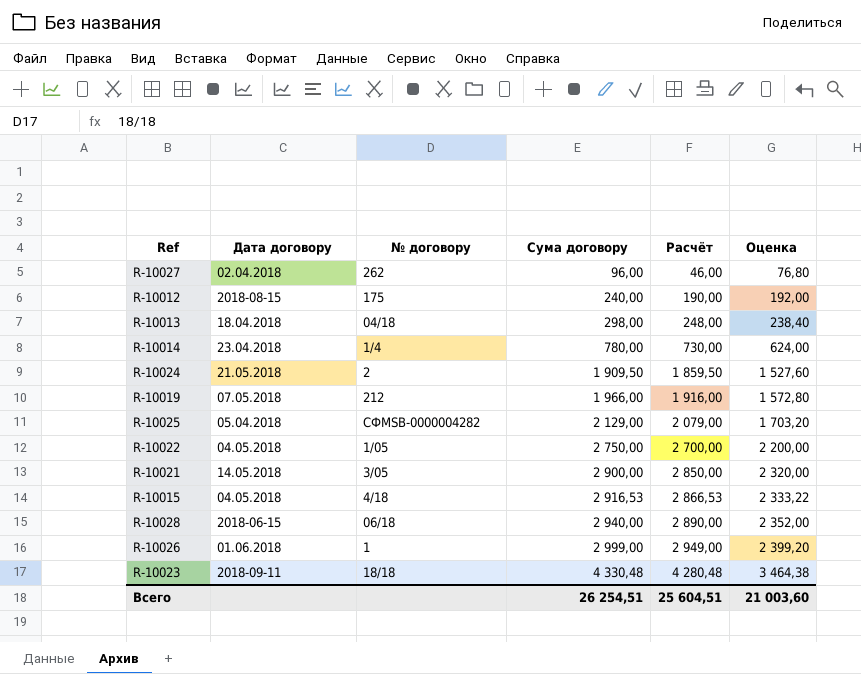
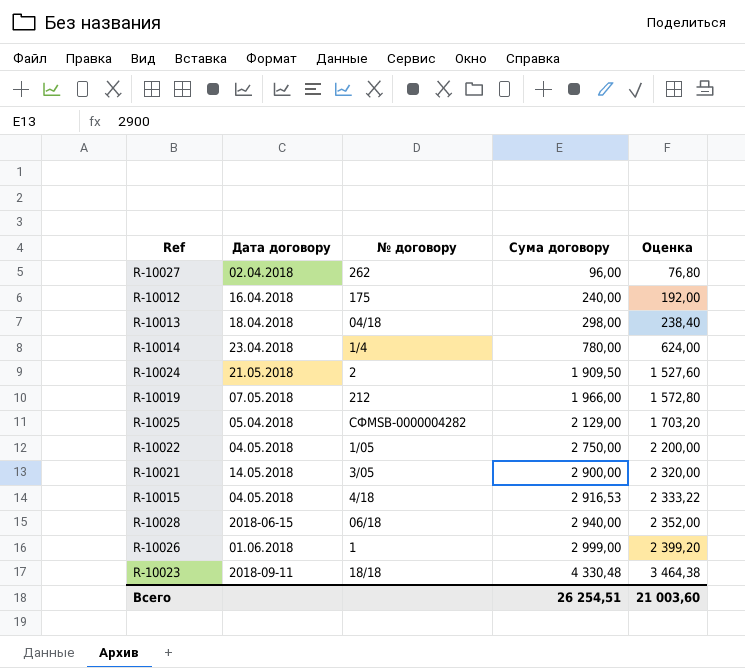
column Расчёт | formula: [Сума договору] - 50 -> none
R-10012 | Дата договору: 2018-08-15 -> 16.04.2018

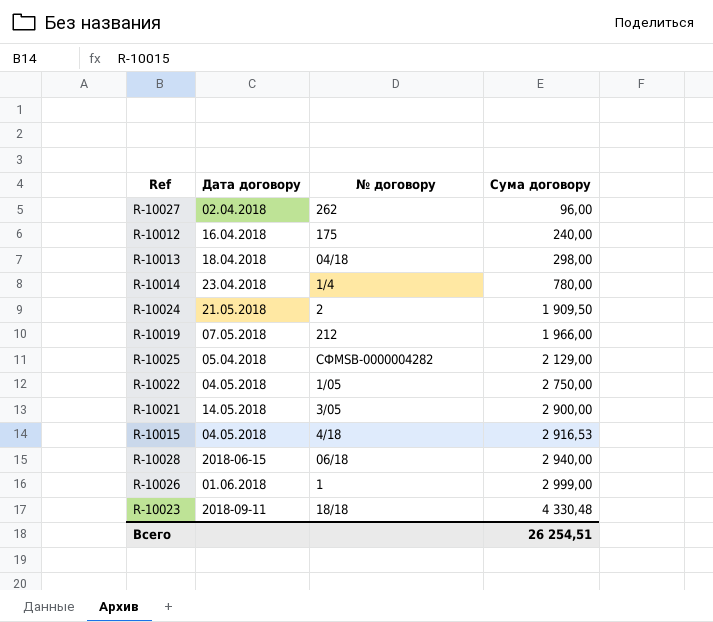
column Оценка | formula: [Сума договору] * 0,8 -> none

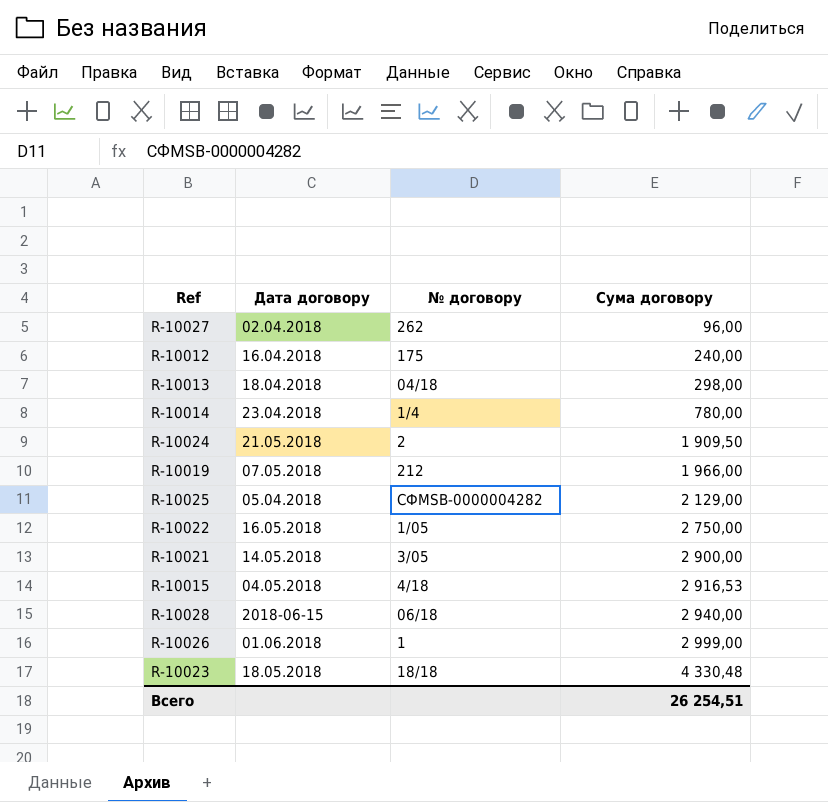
R-10022 | Дата договору: 04.05.2018 -> 16.05.2018
R-10023 | Дата договору: 2018-09-11 -> 18.05.2018

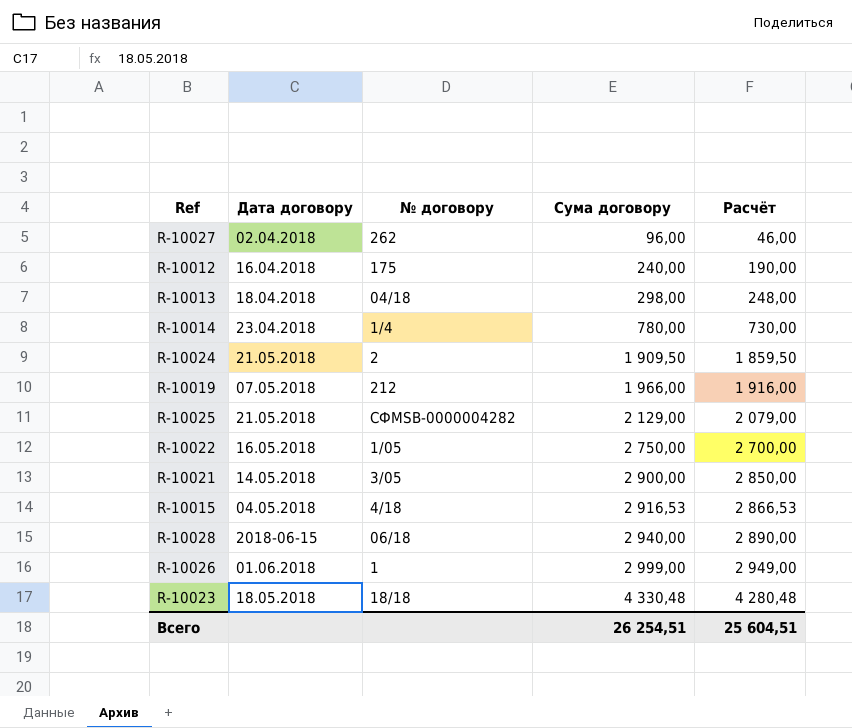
column Расчёт | formula: none -> [Сума договору] - 50
R-10025 | Дата договору: 05.04.2018 -> 21.05.2018

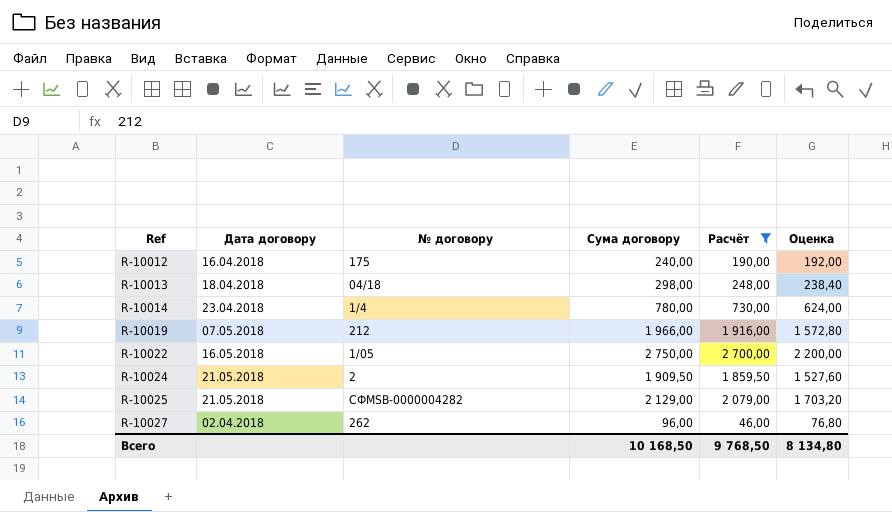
filter: none -> Расчёт <= 2 700,00
row order: Сума договору ascending -> Ref ascending
column Оценка | formula: none -> [Сума договору] * 0,8
Всего | Сума договору: 26 254,51 -> 10 168,50
Всего | Расчёт: 25 604,51 -> 9 768,50

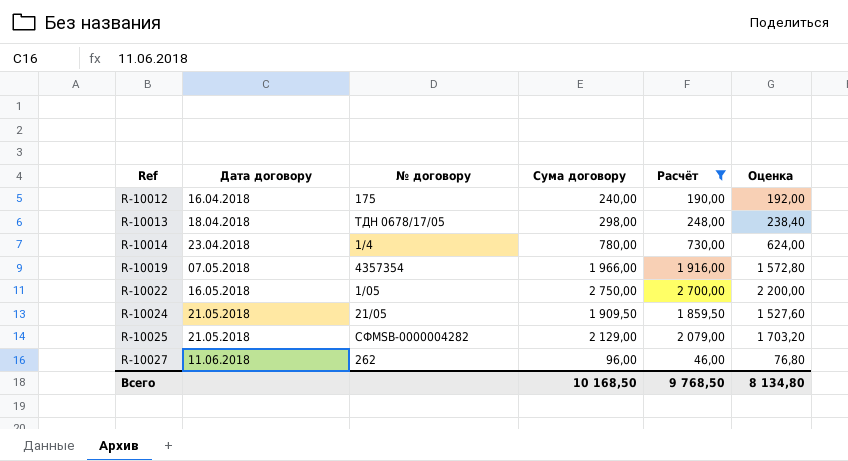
R-10013 | № договору: 04/18 -> ТДН 0678/17/05
R-10019 | № договору: 212 -> 4357354
R-10024 | № договору: 2 -> 21/05
R-10027 | Дата договору: 02.04.2018 -> 11.06.2018

